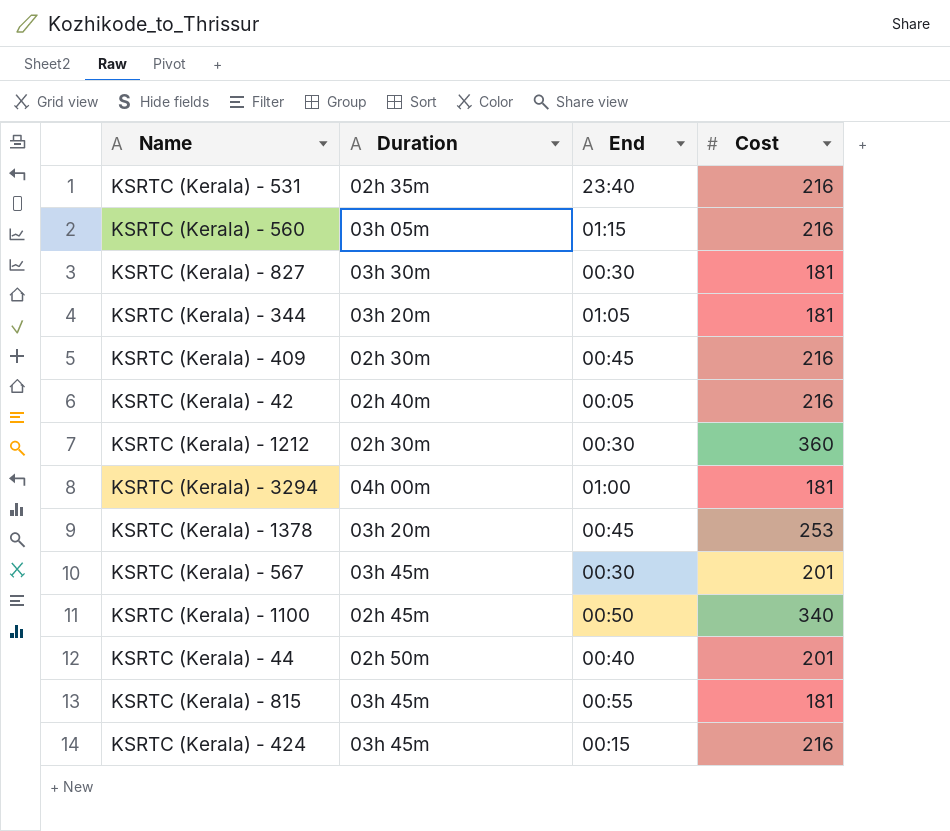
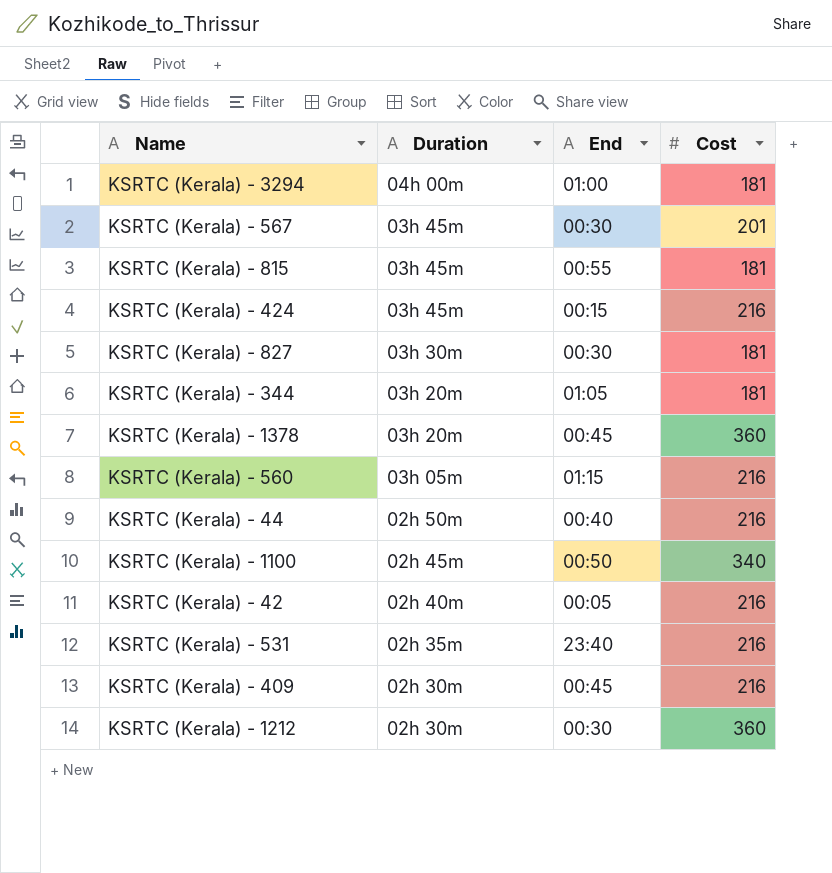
row order: none -> Duration descending
KSRTC (Kerala) - 1378 | Cost: 253 -> 360
KSRTC (Kerala) - 44 | Cost: 201 -> 216

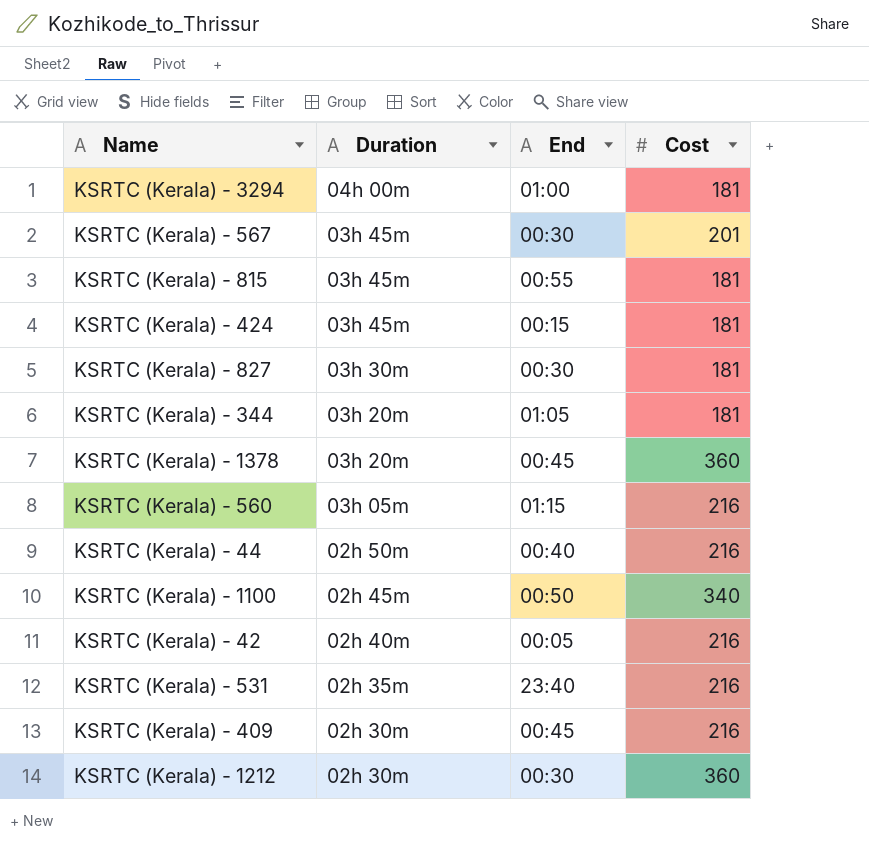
KSRTC (Kerala) - 424 | Cost: 216 -> 181

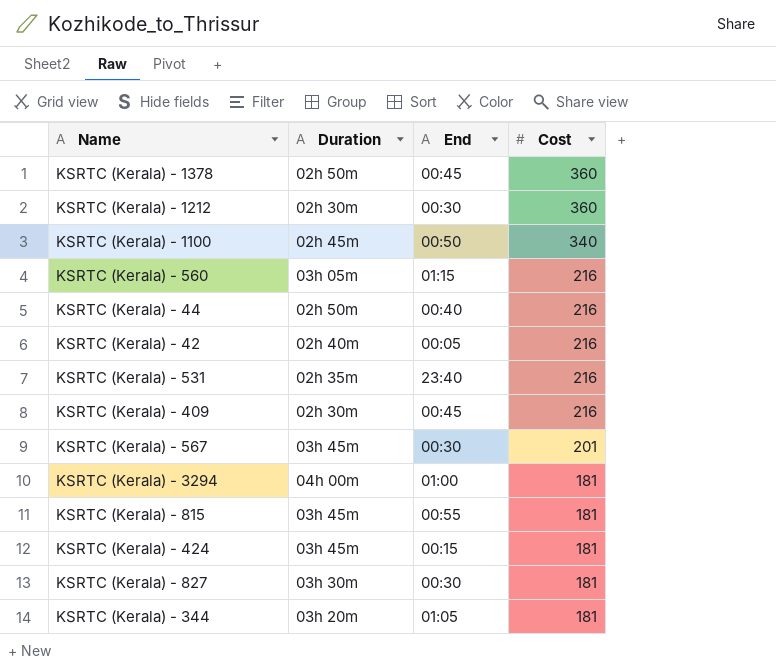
row order: Duration descending -> Cost descending
KSRTC (Kerala) - 1378 | Duration: 03h 20m -> 02h 50m

